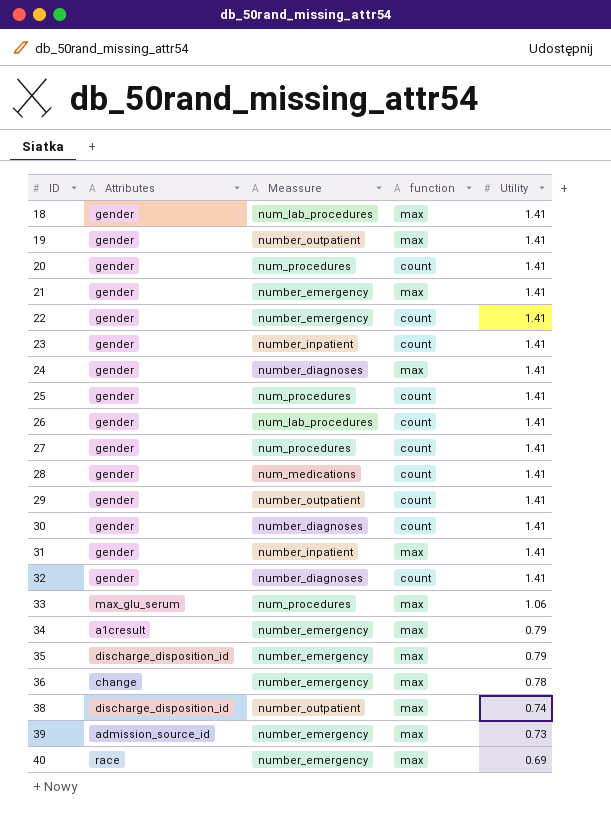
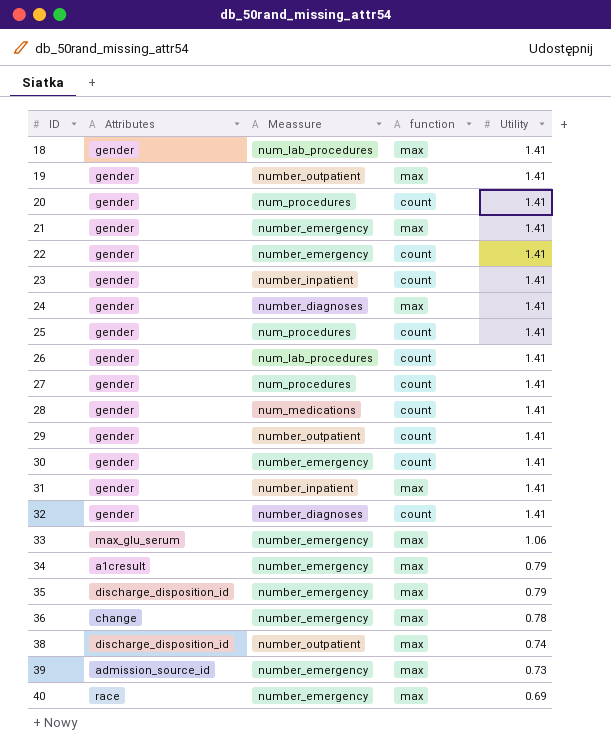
30 | Meassure: number_diagnoses -> number_emergency
33 | Meassure: num_procedures -> number_emergency

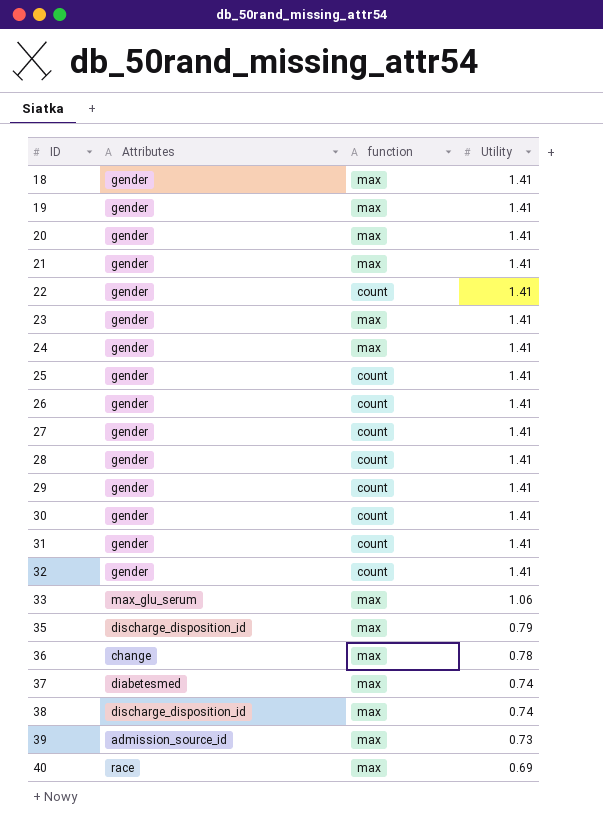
column Meassure | position: 3 -> none
row 34: a1cresult | number_emergency | max | 0.79 -> none
20 | function: count -> max
23 | function: count -> max
31 | function: max -> count
row 37: none -> diabetesmed | max | 0.74

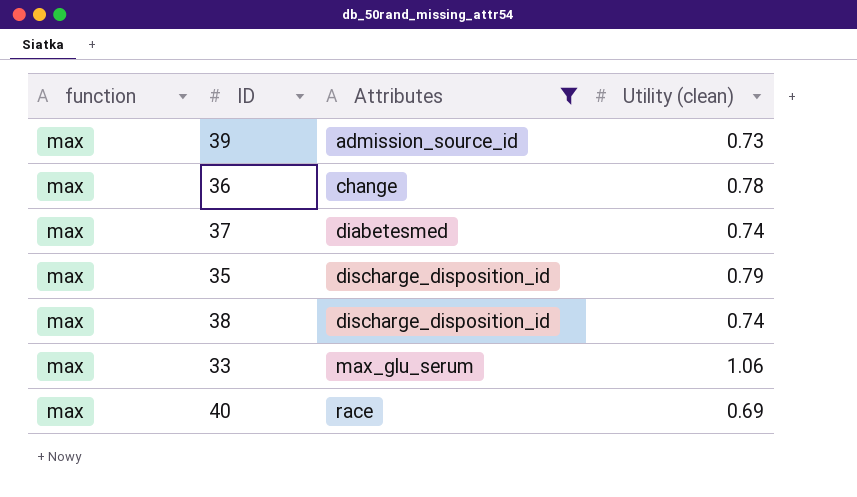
filter: none -> Attributes != gender
row order: ID ascending -> Attributes ascending
column function | position: 3 -> 1
column name: Utility -> Utility (clean)

